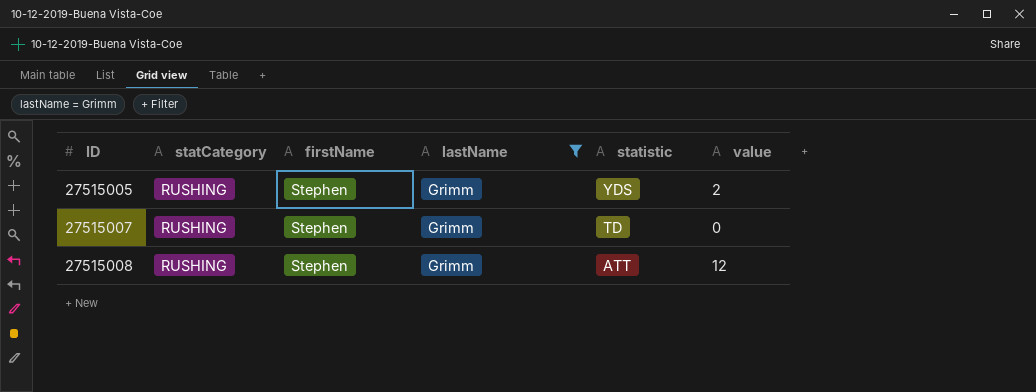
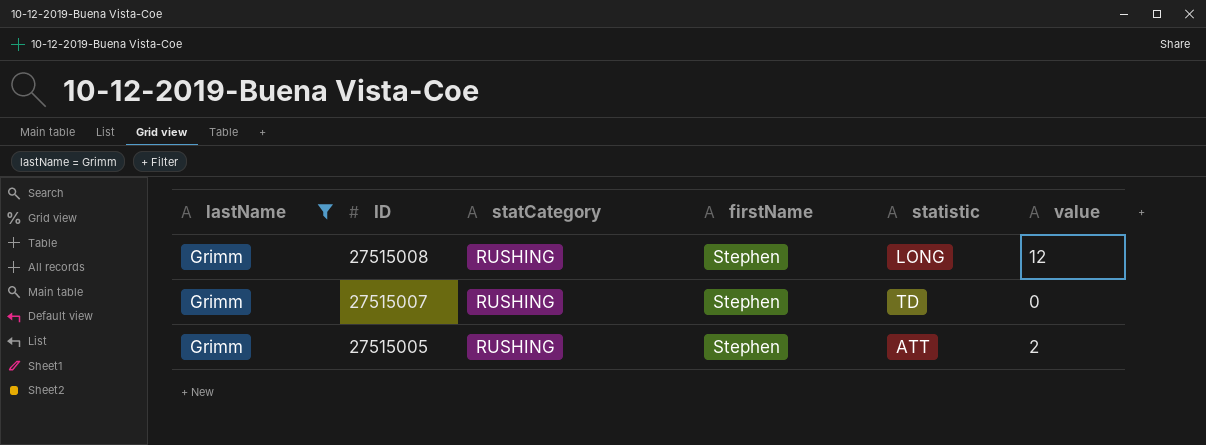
row order: ID ascending -> ID descending
column lastName | position: 4 -> 1
27515008 | statistic: ATT -> LONG
27515005 | statistic: YDS -> ATT

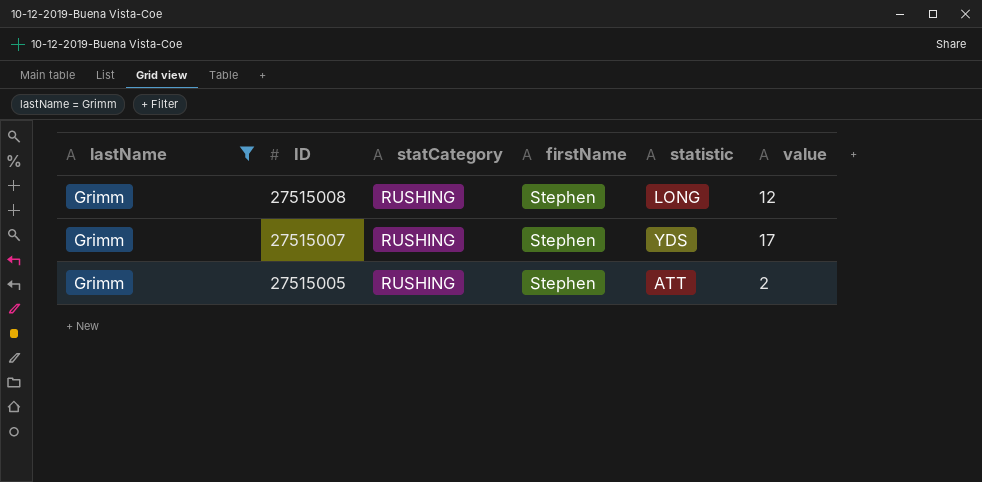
27515007 | statistic: TD -> YDS
27515007 | value: 0 -> 17

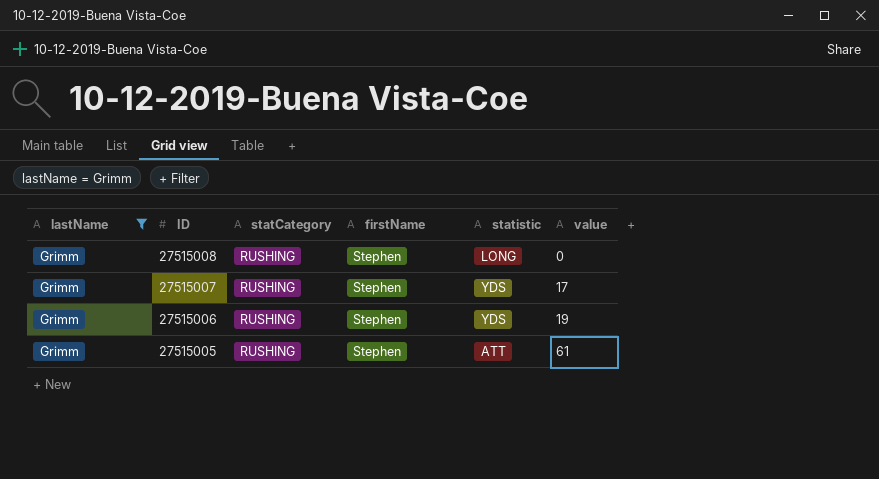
27515008 | value: 12 -> 0
row 27515006: none -> Grimm | RUSHING | Stephen | YDS | 19
27515005 | value: 2 -> 61

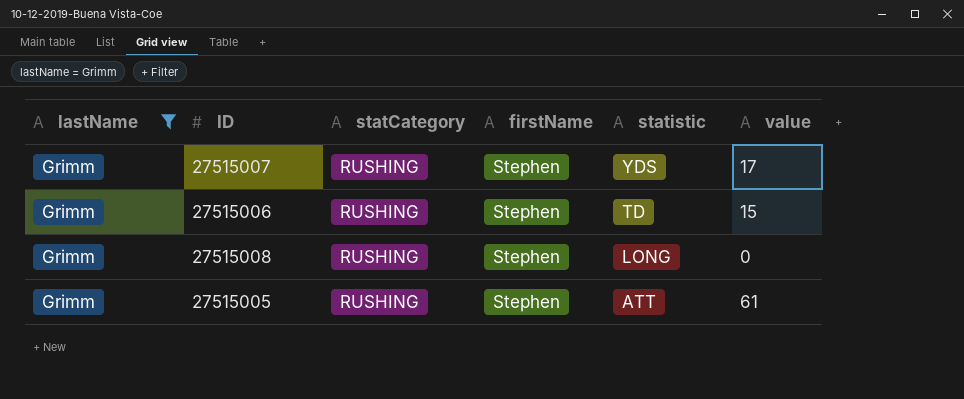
row order: ID descending -> statistic descending
27515006 | statistic: YDS -> TD
27515006 | value: 19 -> 15

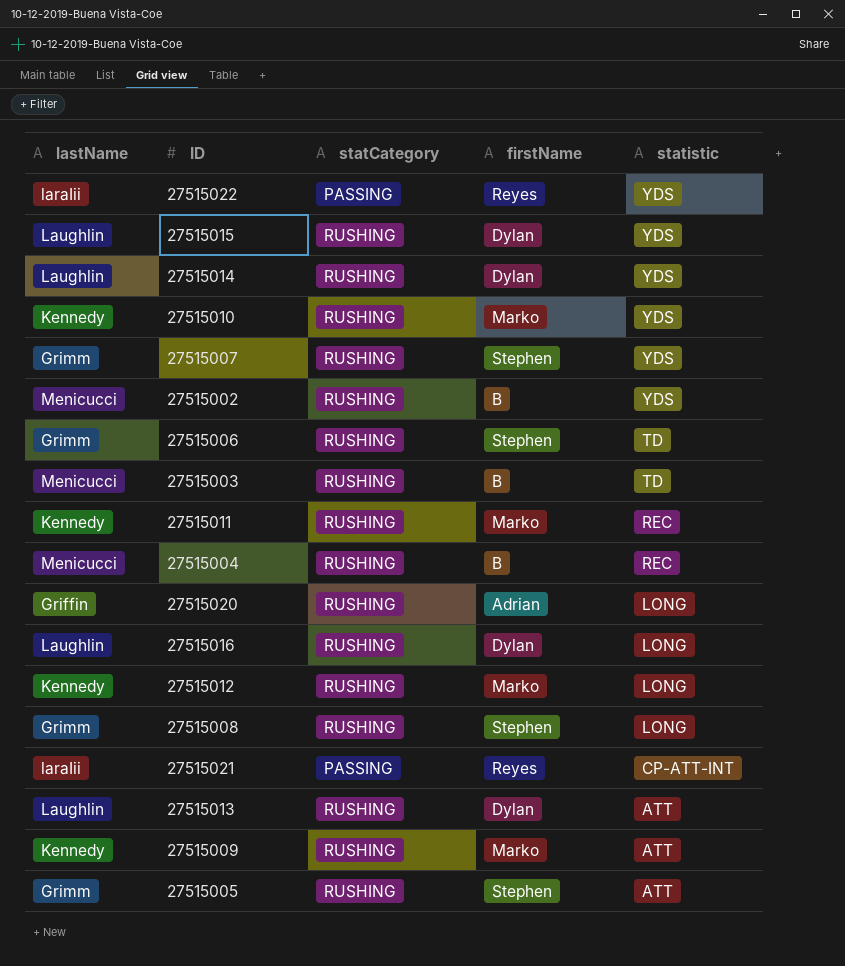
filter: lastName = Grimm -> none
column value | position: 6 -> none

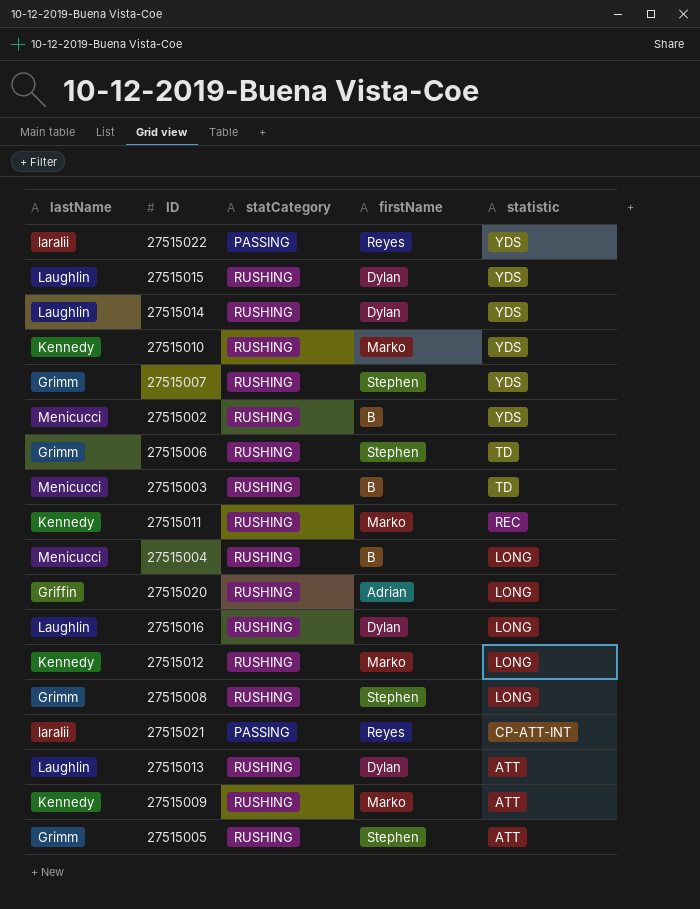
27515004 | statistic: REC -> LONG

